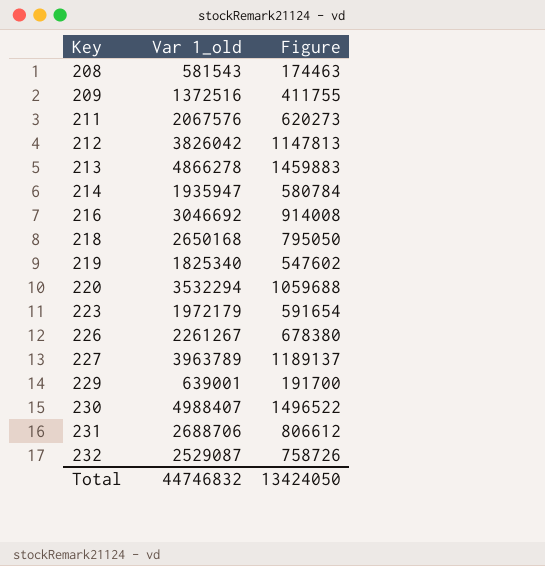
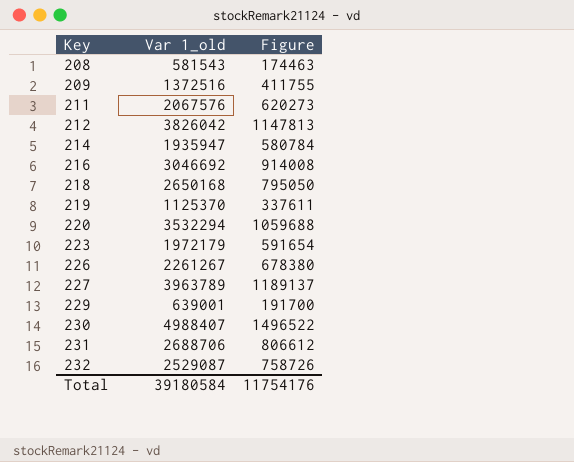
row 213: 4866278 | 1459883 -> none
219 | Var 1_old: 1825340 -> 1125370
219 | Figure: 547602 -> 337611
Total | Var 1_old: 44746832 -> 39180584
Total | Figure: 13424050 -> 11754176

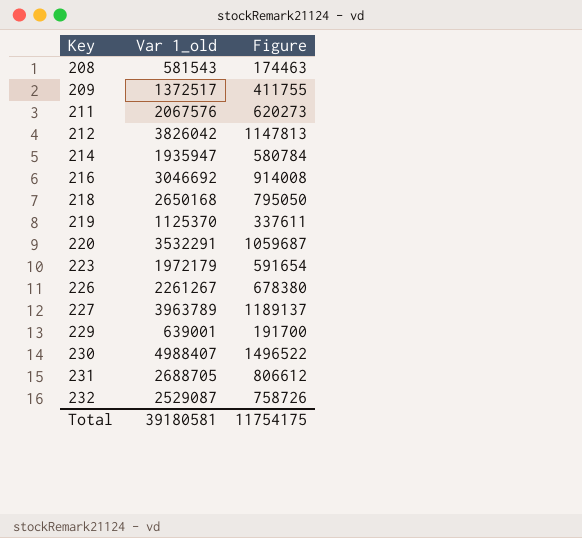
209 | Var 1_old: 1372516 -> 1372517
220 | Var 1_old: 3532294 -> 3532291
220 | Figure: 1059688 -> 1059687
231 | Var 1_old: 2688706 -> 2688705
Total | Var 1_old: 39180584 -> 39180581
Total | Figure: 11754176 -> 11754175

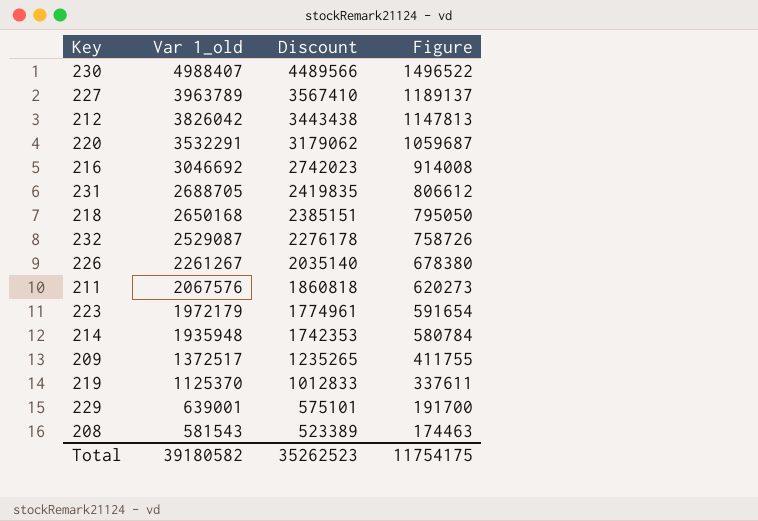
row order: Key ascending -> Var 1_old descending
column Discount | formula: none -> [Var 1_old] * 0.9
214 | Var 1_old: 1935947 -> 1935948
Total | Var 1_old: 39180581 -> 39180582

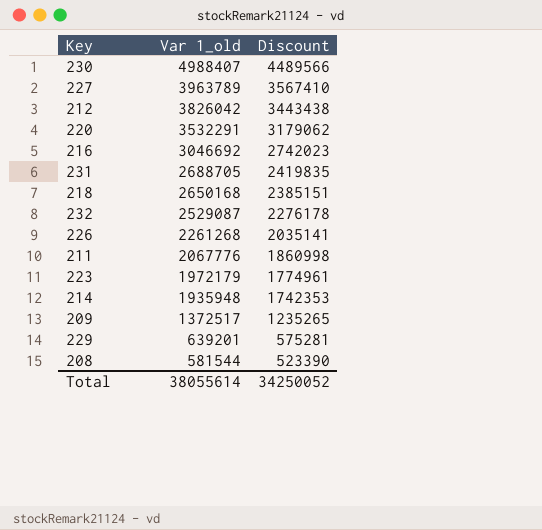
column Figure | formula: [Var 1_old] * 0.3 -> none
row 219: 1125370 | 1012833 | 337611 -> none
226 | Var 1_old: 2261267 -> 2261268
226 | Discount: 2035140 -> 2035141
211 | Var 1_old: 2067576 -> 2067776
211 | Discount: 1860818 -> 1860998
229 | Var 1_old: 639001 -> 639201
229 | Discount: 575101 -> 575281
208 | Var 1_old: 581543 -> 581544
208 | Discount: 523389 -> 523390
Total | Var 1_old: 39180582 -> 38055614
Total | Discount: 35262523 -> 34250052

